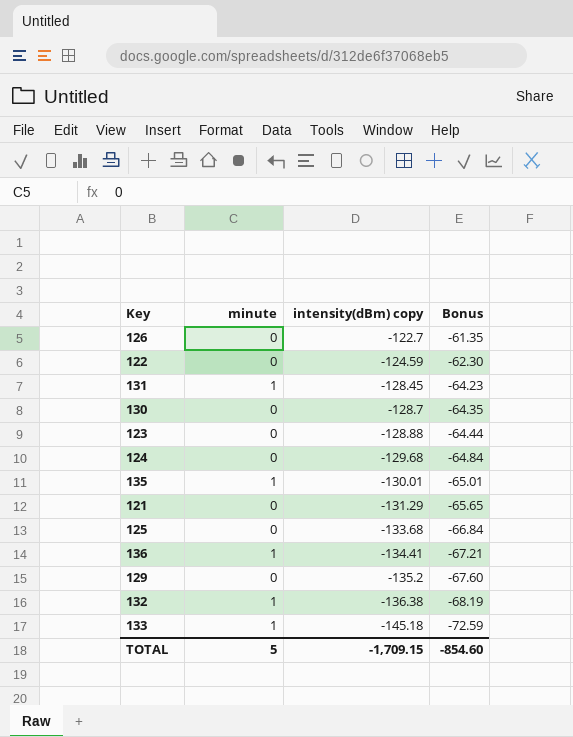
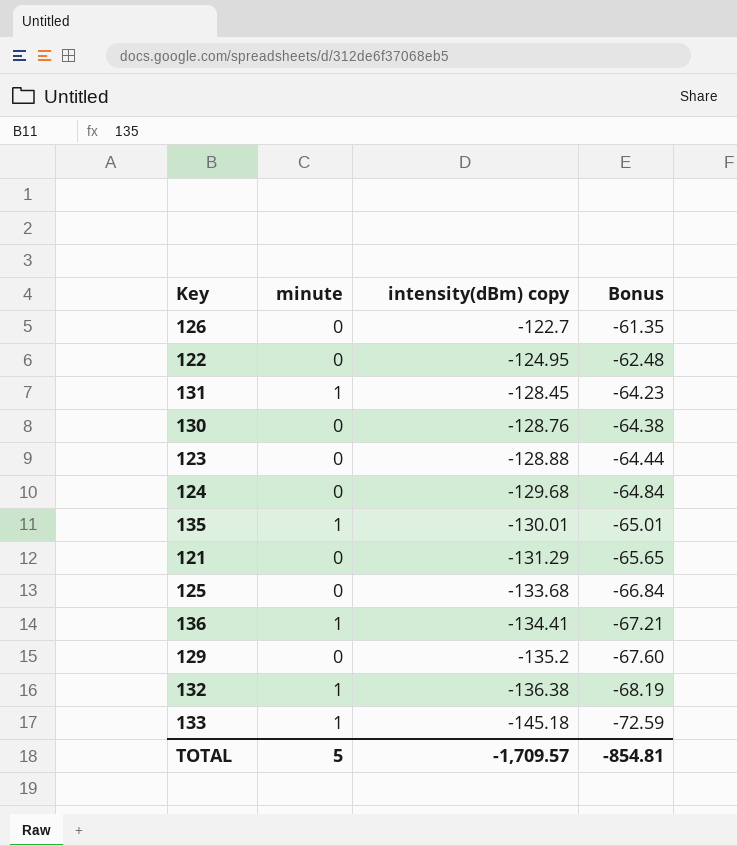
122 | intensity(dBm) copy: -124.59 -> -124.95
122 | Bonus: -62.30 -> -62.48
130 | intensity(dBm) copy: -128.7 -> -128.76
130 | Bonus: -64.35 -> -64.38
TOTAL | intensity(dBm) copy: -1,709.15 -> -1,709.57
TOTAL | Bonus: -854.60 -> -854.81

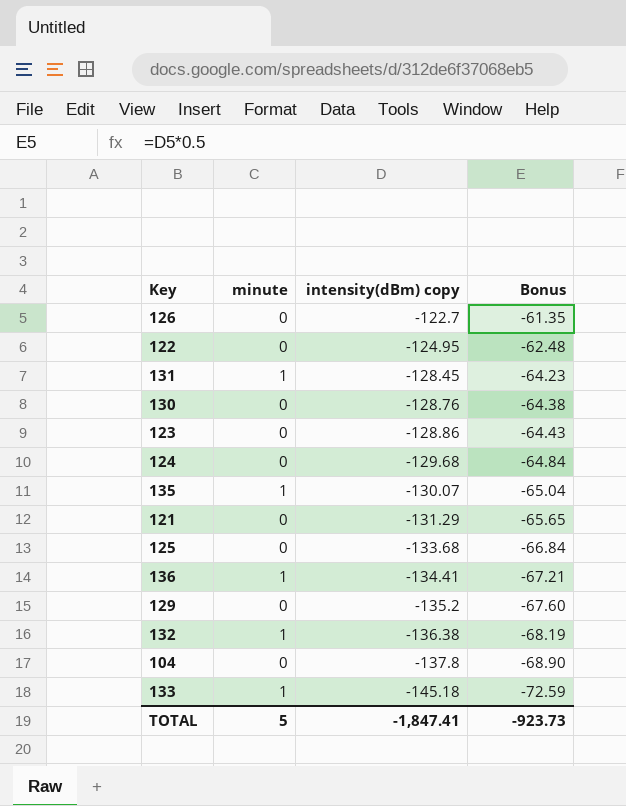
123 | intensity(dBm) copy: -128.88 -> -128.86
123 | Bonus: -64.44 -> -64.43
135 | intensity(dBm) copy: -130.01 -> -130.07
135 | Bonus: -65.01 -> -65.04
row 104: none -> 0 | -137.8 | -68.90
TOTAL | intensity(dBm) copy: -1,709.57 -> -1,847.41
TOTAL | Bonus: -854.81 -> -923.73

